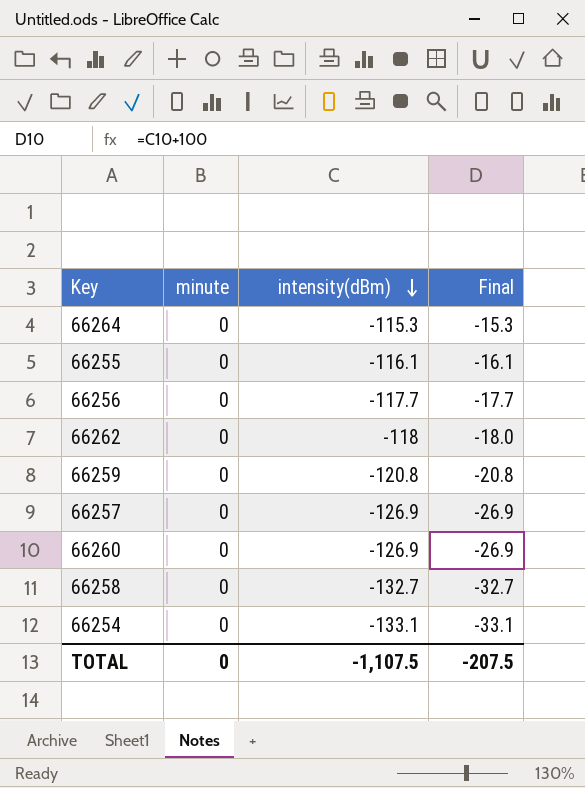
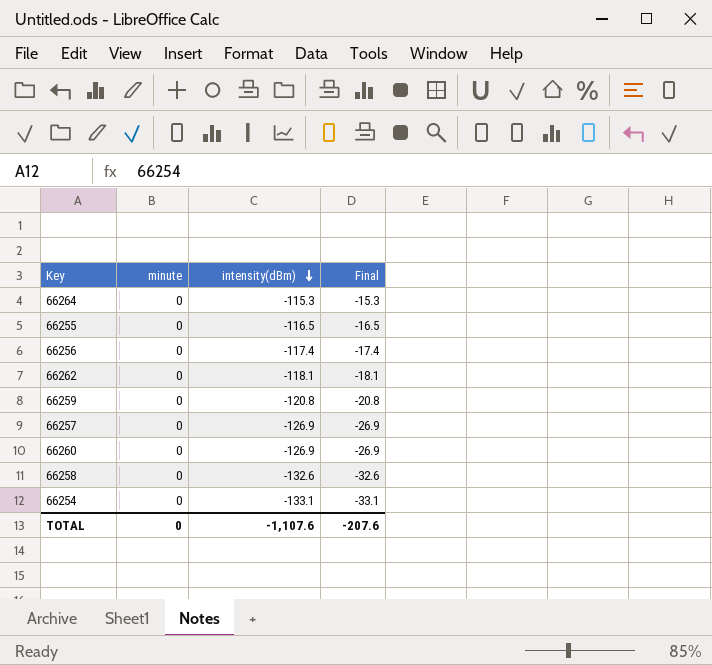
66255 | intensity(dBm): -116.1 -> -116.5
66255 | Final: -16.1 -> -16.5
66256 | intensity(dBm): -117.7 -> -117.4
66256 | Final: -17.7 -> -17.4
66262 | intensity(dBm): -118 -> -118.1
66262 | Final: -18.0 -> -18.1
66258 | intensity(dBm): -132.7 -> -132.6
66258 | Final: -32.7 -> -32.6
TOTAL | intensity(dBm): -1,107.5 -> -1,107.6
TOTAL | Final: -207.5 -> -207.6

